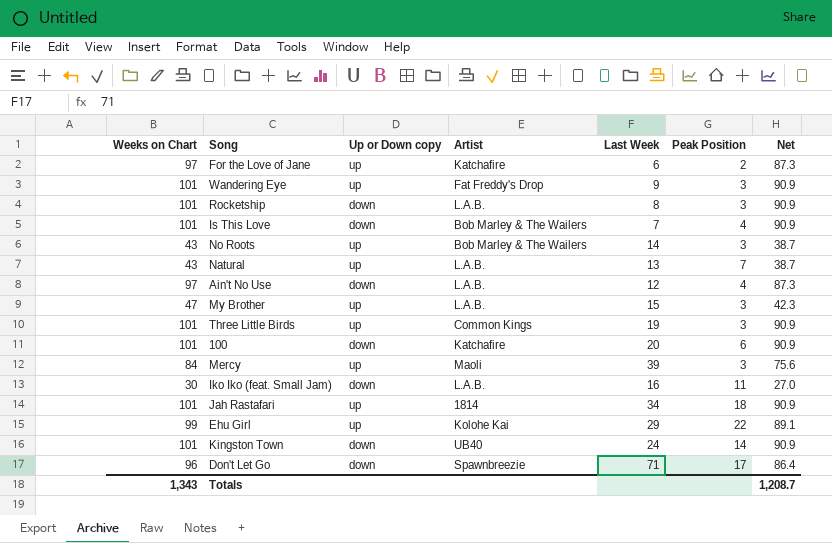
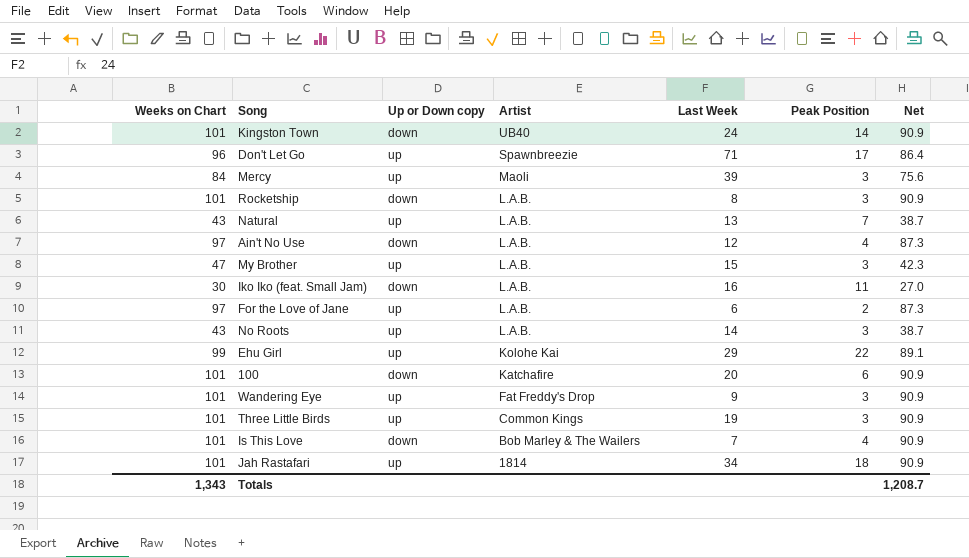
row order: none -> Artist descending
Don't Let Go | Up or Down copy: down -> up
For the Love of Jane | Artist: Katchafire -> L.A.B.
No Roots | Artist: Bob Marley & The Wailers -> L.A.B.

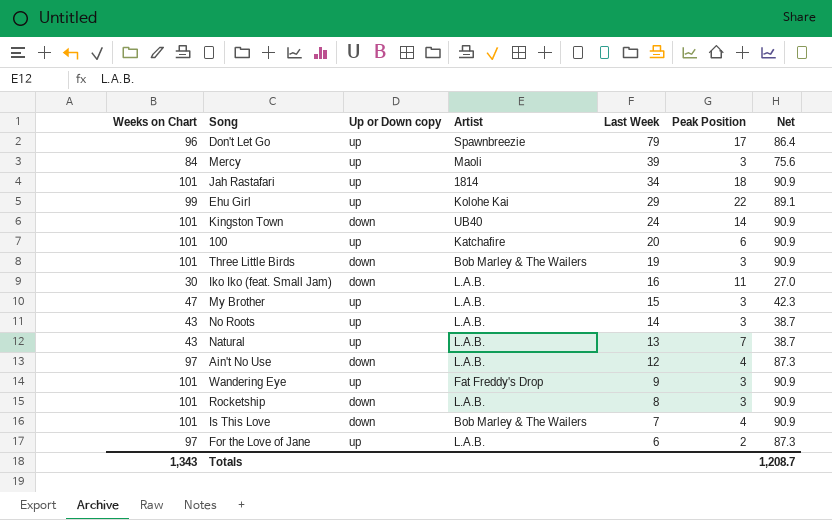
row order: Artist descending -> Last Week descending
Don't Let Go | Last Week: 71 -> 79
100 | Up or Down copy: down -> up
Three Little Birds | Up or Down copy: up -> down
Three Little Birds | Artist: Common Kings -> Bob Marley & The Wailers

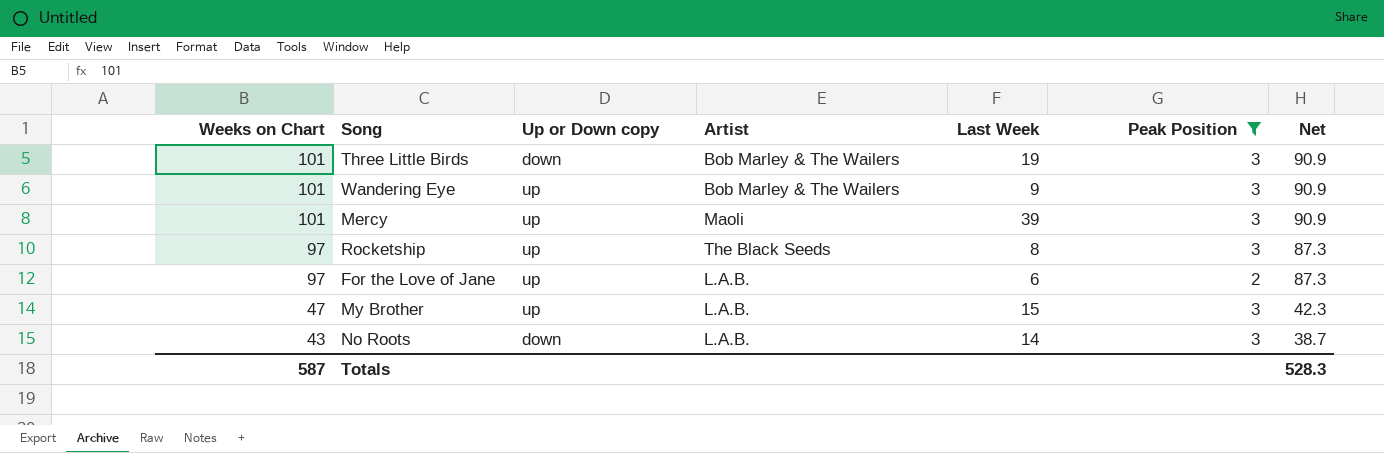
filter: none -> Peak Position <= 3
row order: Last Week descending -> Weeks on Chart descending
Wandering Eye | Artist: Fat Freddy's Drop -> Bob Marley & The Wailers
Mercy | Weeks on Chart: 84 -> 101
Mercy | Net: 75.6 -> 90.9
Rocketship | Weeks on Chart: 101 -> 97
Rocketship | Up or Down copy: down -> up
Rocketship | Artist: L.A.B. -> The Black Seeds
Rocketship | Net: 90.9 -> 87.3
No Roots | Up or Down copy: up -> down
Totals | Weeks on Chart: 1,343 -> 587
Totals | Net: 1,208.7 -> 528.3

